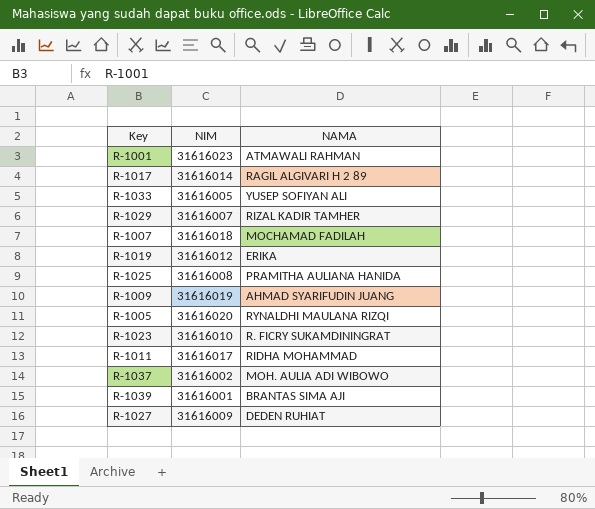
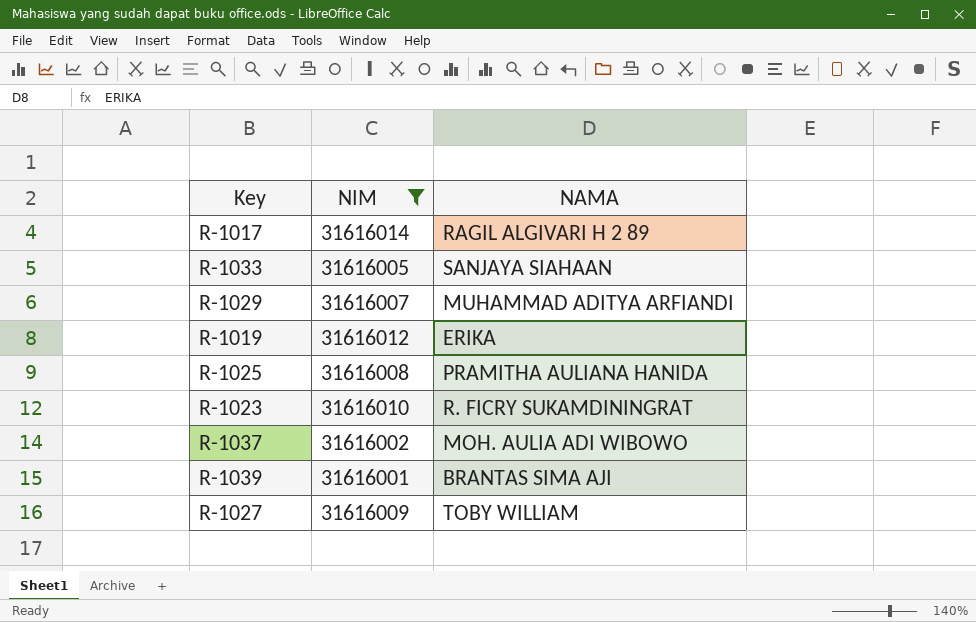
filter: none -> NIM <= 31616014
R-1033 | NAMA: YUSEP SOFIYAN ALI -> SANJAYA SIAHAAN
R-1029 | NAMA: RIZAL KADIR TAMHER -> MUHAMMAD ADITYA ARFIANDI
R-1027 | NAMA: DEDEN RUHIAT -> TOBY WILLIAM

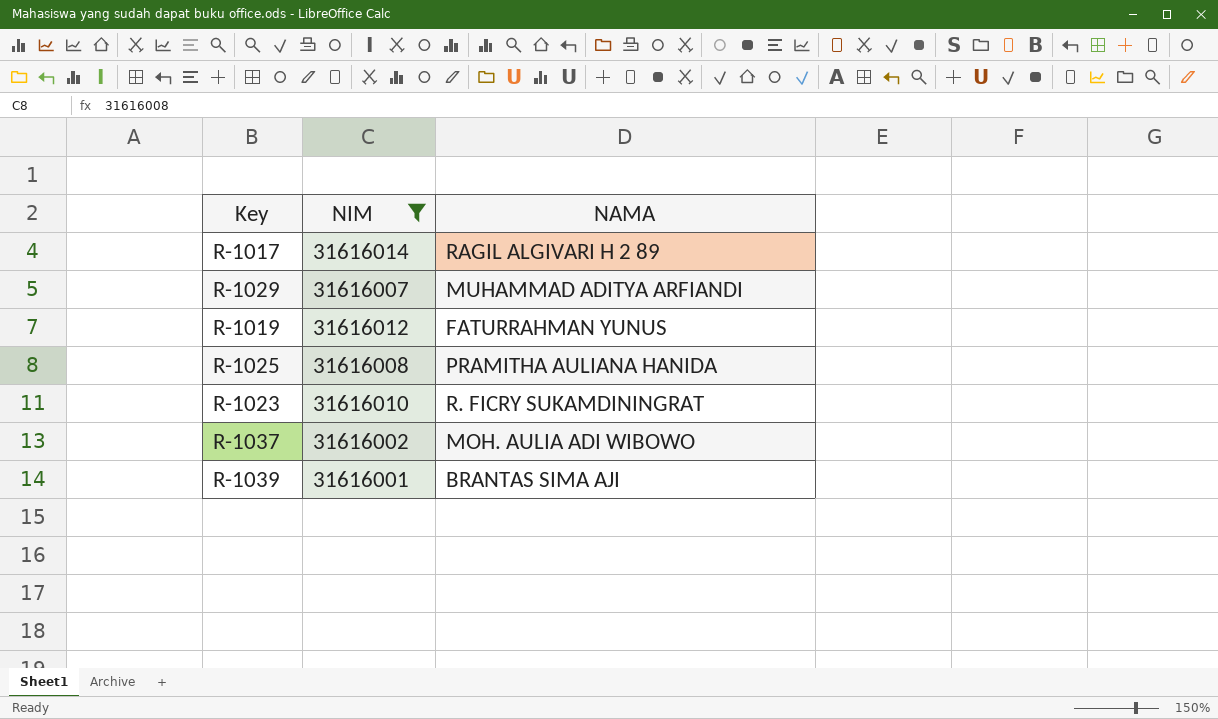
row R-1033: 31616005 | SANJAYA SIAHAAN -> none
row R-1027: 31616009 | TOBY WILLIAM -> none
R-1019 | NAMA: ERIKA -> FATURRAHMAN YUNUS

